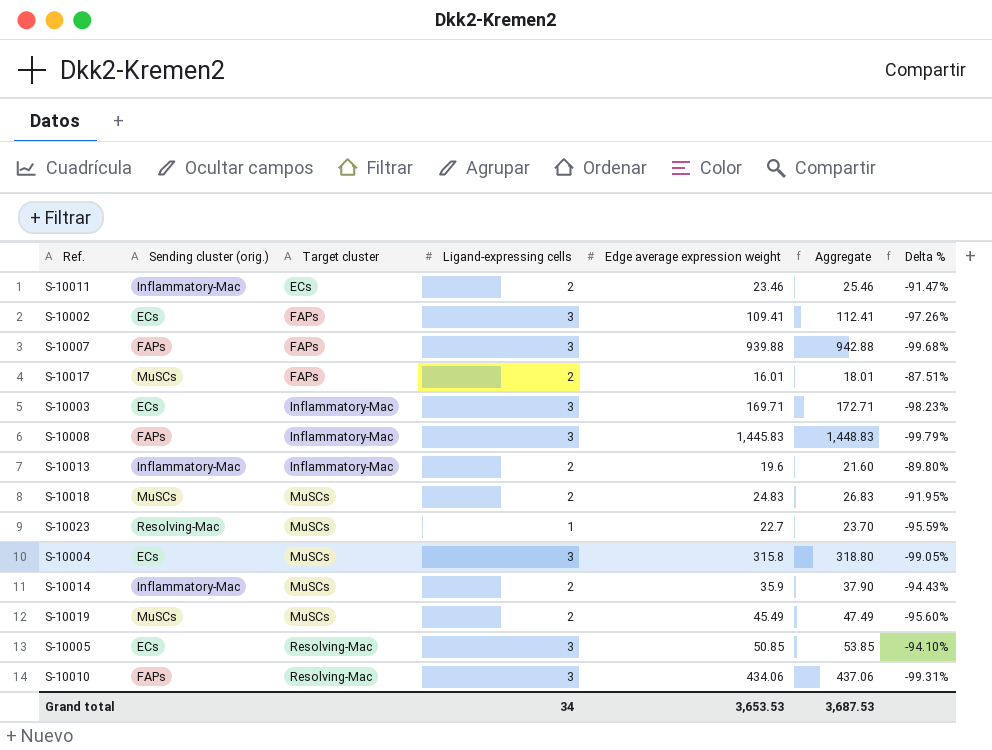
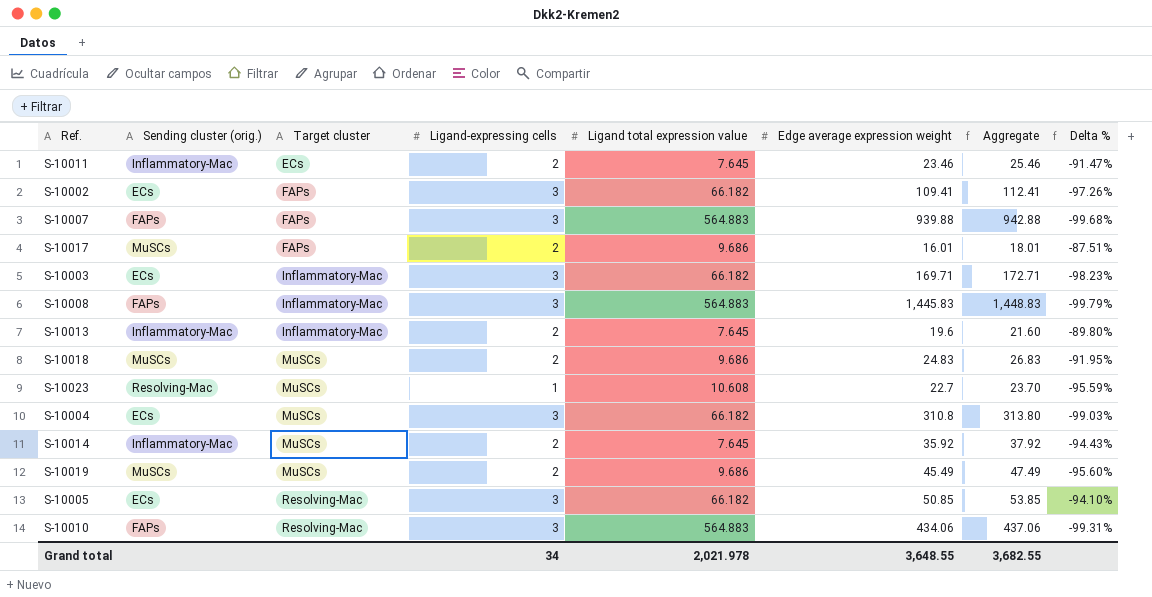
column Ligand total expression value | position: none -> 5
S-10004 | Edge average expression weight: 315.8 -> 310.8
S-10004 | Aggregate: 318.80 -> 313.80
S-10004 | Delta %: -99.05% -> -99.03%
S-10014 | Edge average expression weight: 35.9 -> 35.92
S-10014 | Aggregate: 37.90 -> 37.92
Grand total | Edge average expression weight: 3,653.53 -> 3,648.55
Grand total | Aggregate: 3,687.53 -> 3,682.55

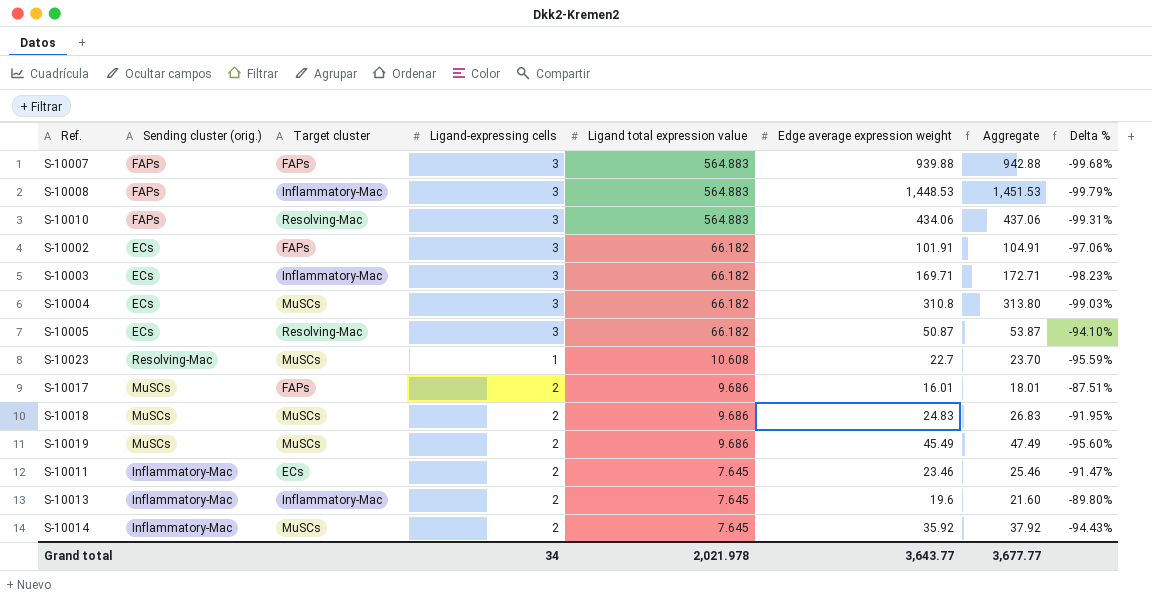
row order: Target cluster ascending -> Ligand total expression value descending
S-10008 | Edge average expression weight: 1,445.83 -> 1,448.53
S-10008 | Aggregate: 1,448.83 -> 1,451.53
S-10002 | Edge average expression weight: 109.41 -> 101.91
S-10002 | Aggregate: 112.41 -> 104.91
S-10002 | Delta %: -97.26% -> -97.06%
S-10005 | Edge average expression weight: 50.85 -> 50.87
S-10005 | Aggregate: 53.85 -> 53.87
Grand total | Edge average expression weight: 3,648.55 -> 3,643.77
Grand total | Aggregate: 3,682.55 -> 3,677.77

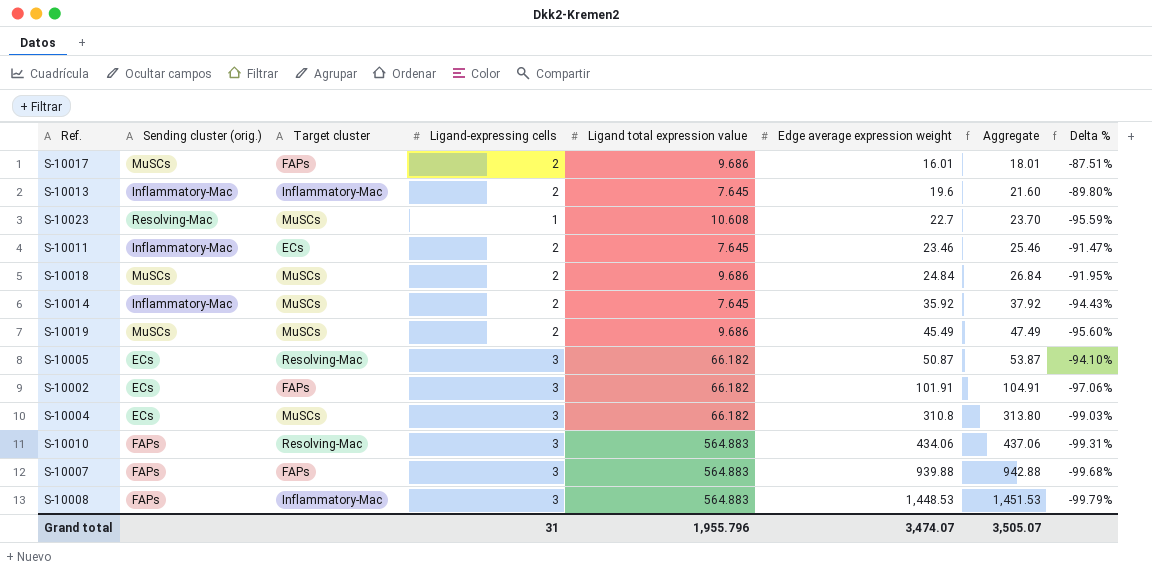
row order: Ligand total expression value descending -> Edge average expression weight ascending
row S-10003: ECs | Inflammatory-Mac | 3 | 66.182 | 169.71 | 172.71 | -98.23% -> none
S-10018 | Edge average expression weight: 24.83 -> 24.84
S-10018 | Aggregate: 26.83 -> 26.84
Grand total | Ligand-expressing cells: 34 -> 31
Grand total | Ligand total expression value: 2,021.978 -> 1,955.796
Grand total | Edge average expression weight: 3,643.77 -> 3,474.07
Grand total | Aggregate: 3,677.77 -> 3,505.07

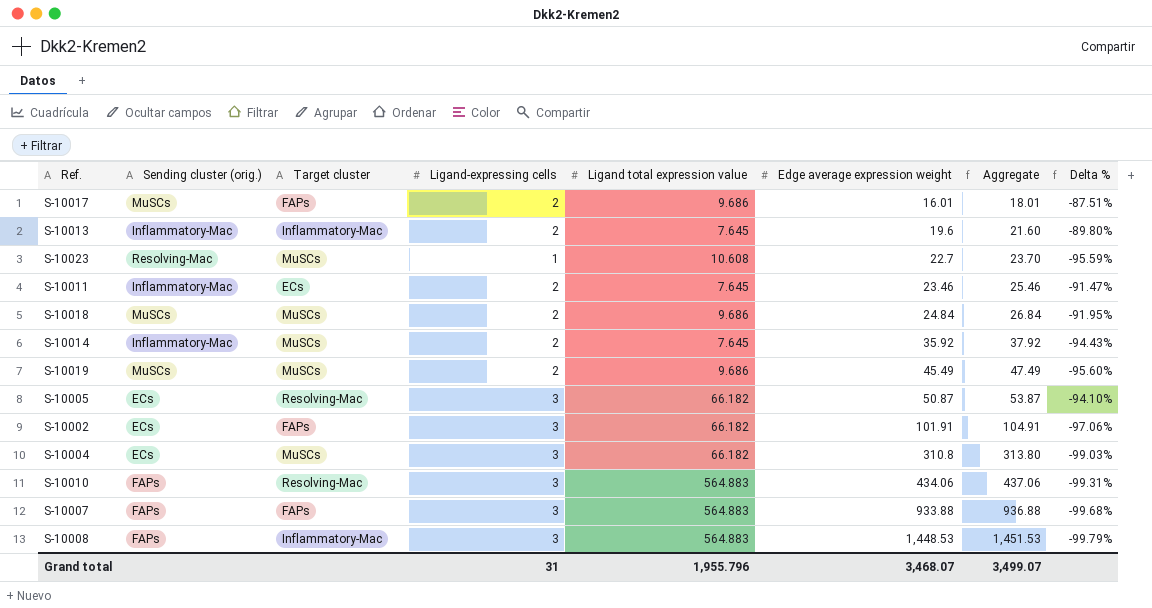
S-10007 | Edge average expression weight: 939.88 -> 933.88
S-10007 | Aggregate: 942.88 -> 936.88
Grand total | Edge average expression weight: 3,474.07 -> 3,468.07
Grand total | Aggregate: 3,505.07 -> 3,499.07

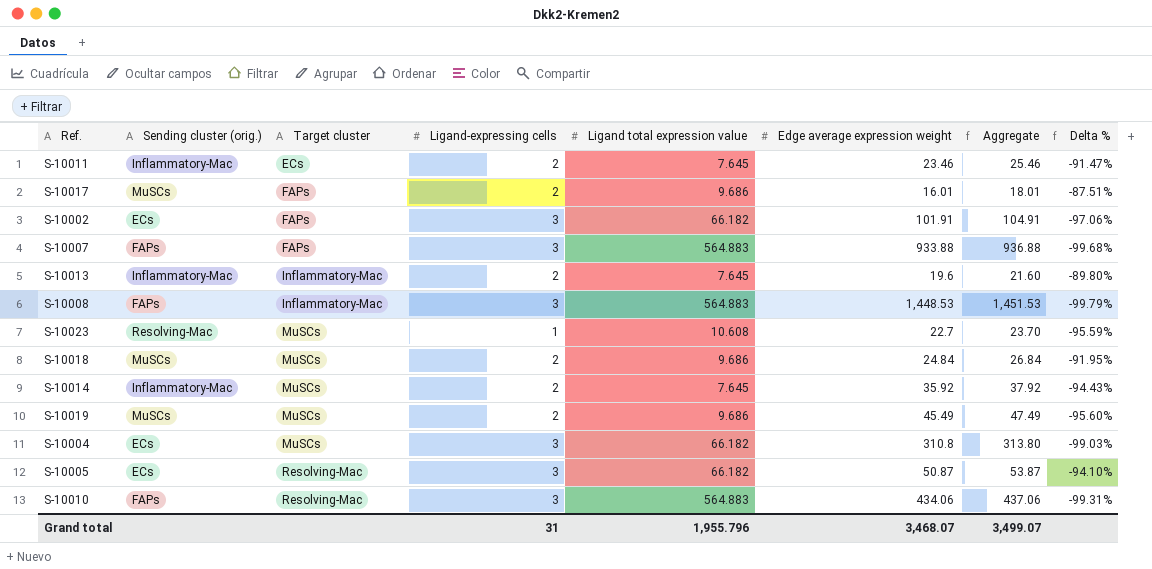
row order: Edge average expression weight ascending -> Target cluster ascending

